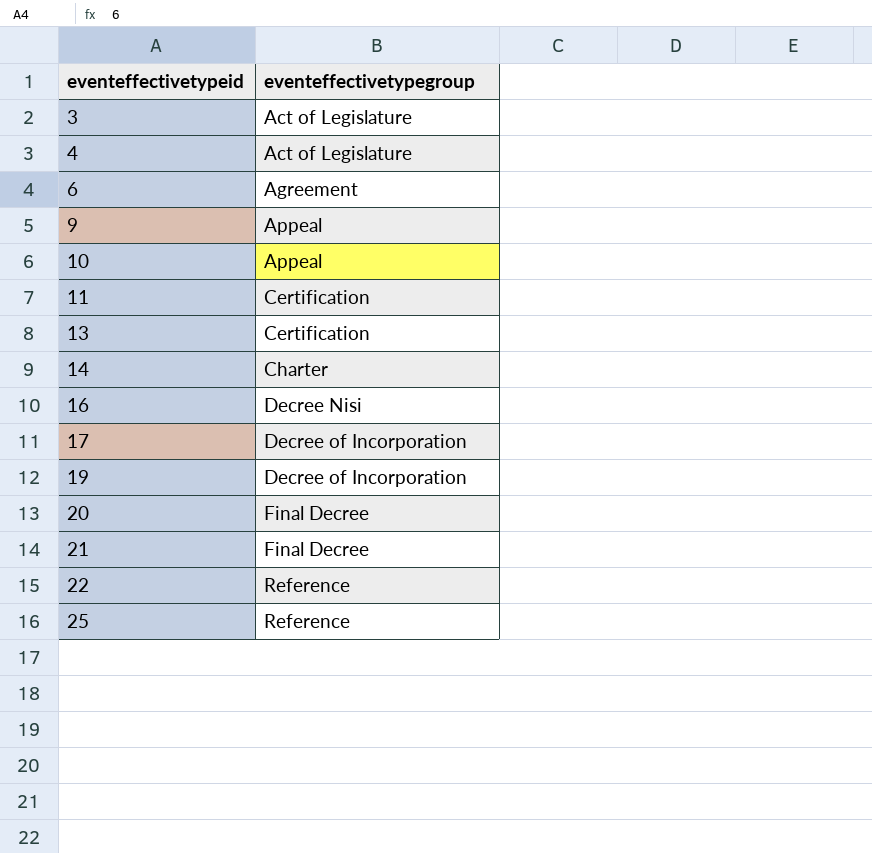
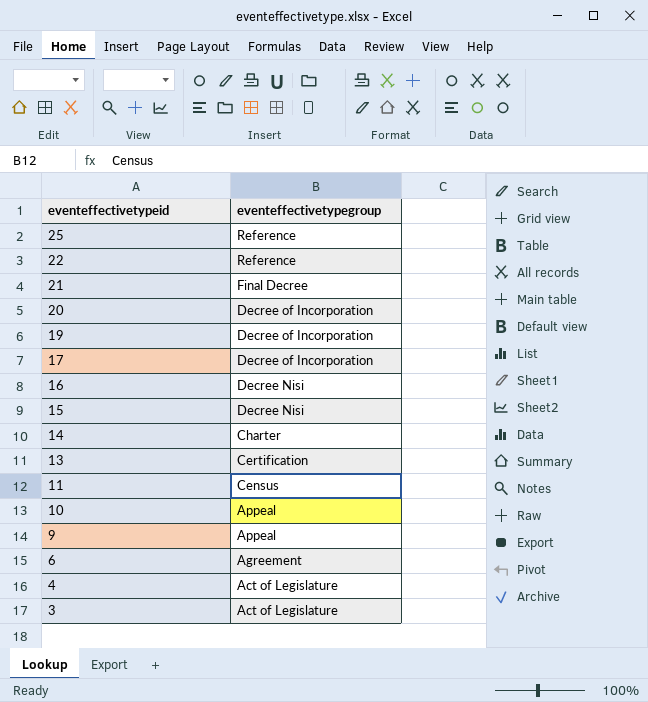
row order: eventeffectivetypeid ascending -> eventeffectivetypeid descending
20 | eventeffectivetypegroup: Final Decree -> Decree of Incorporation
row 15: none -> Decree Nisi
11 | eventeffectivetypegroup: Certification -> Census

